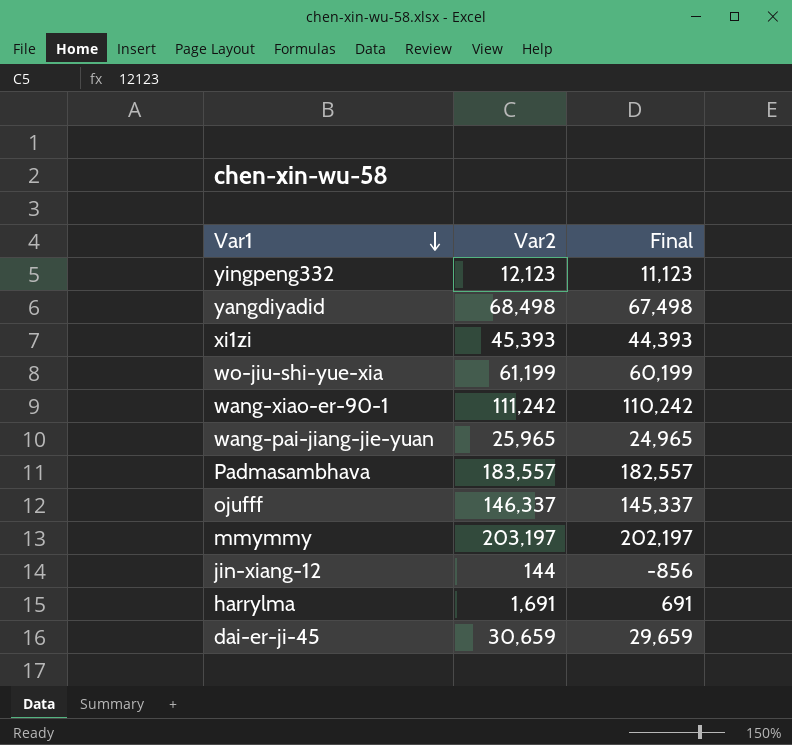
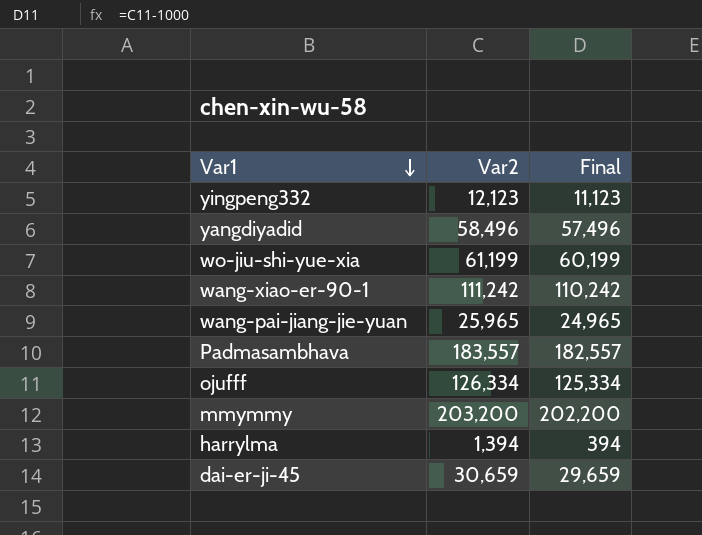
row xi1zi: 45,393 | 44,393 -> none
row jin-xiang-12: 144 | -856 -> none
yangdiyadid | Var2: 68,498 -> 58,496
yangdiyadid | Final: 67,498 -> 57,496
ojufff | Var2: 146,337 -> 126,334
ojufff | Final: 145,337 -> 125,334
mmymmy | Var2: 203,197 -> 203,200
mmymmy | Final: 202,197 -> 202,200
harrylma | Var2: 1,691 -> 1,394
harrylma | Final: 691 -> 394

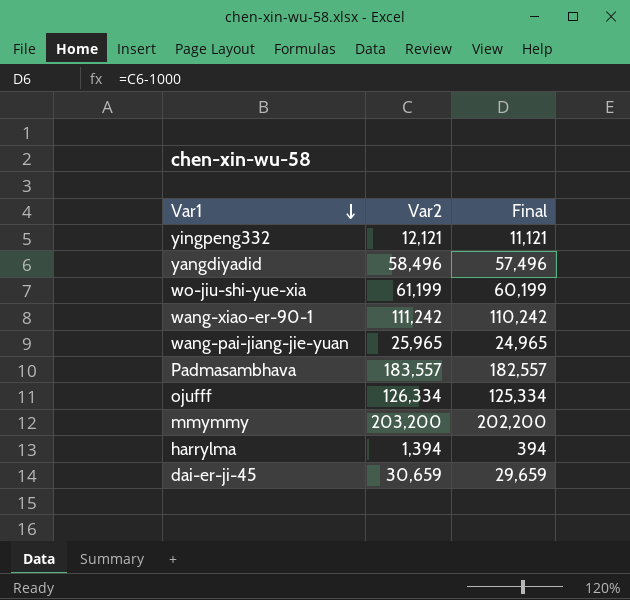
yingpeng332 | Var2: 12,123 -> 12,121
yingpeng332 | Final: 11,123 -> 11,121

